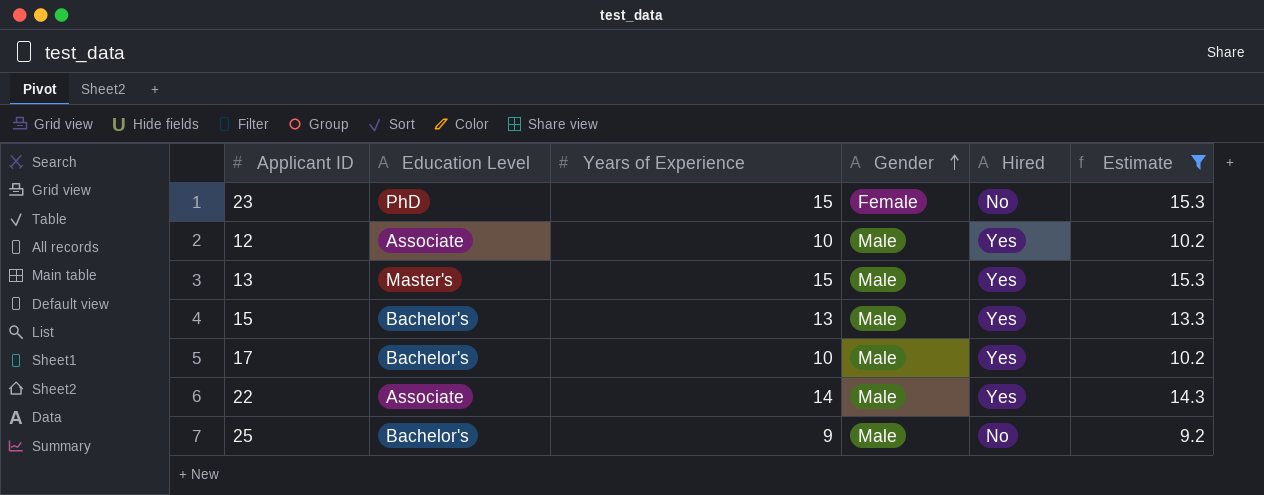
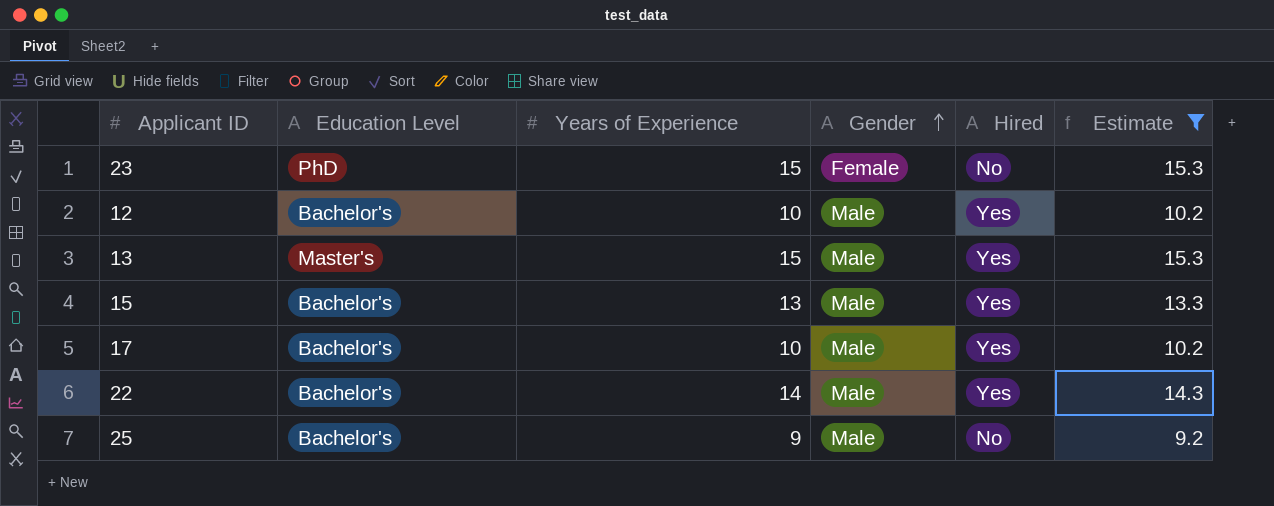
12 | Education Level: Associate -> Bachelor's
22 | Education Level: Associate -> Bachelor's

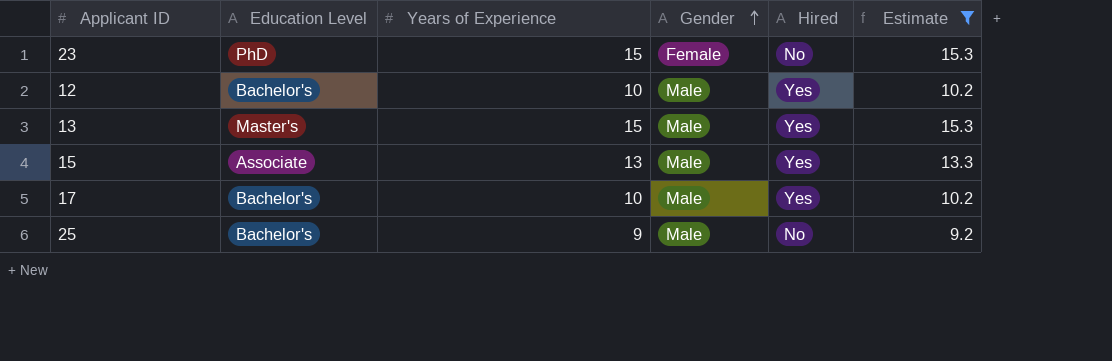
row 22: Bachelor's | 14 | Male | Yes | 14.3 -> none
15 | Education Level: Bachelor's -> Associate

